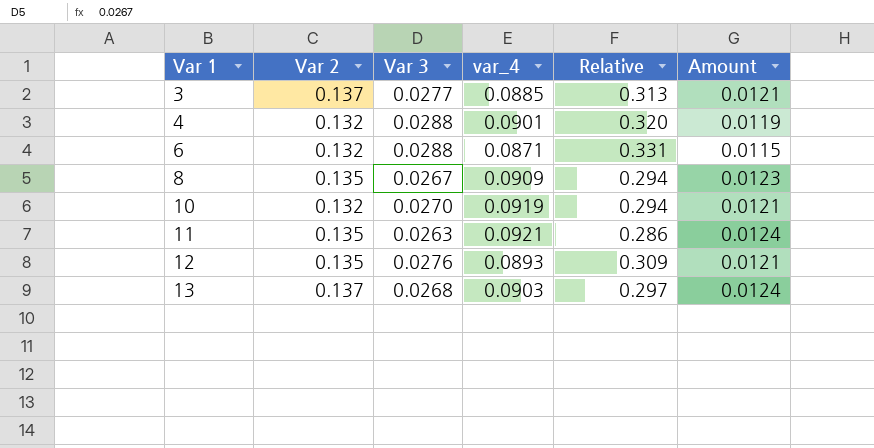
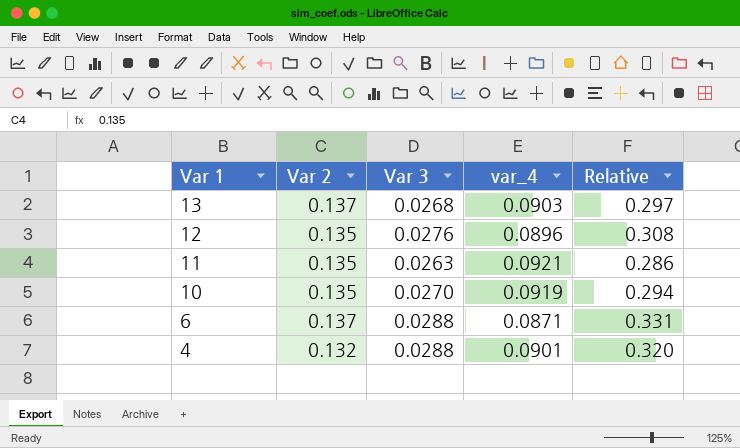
row order: Var 1 ascending -> Var 1 descending
column Amount | formula: [Var 2] * [var_4] -> none
row 3: 0.137 | 0.0277 | 0.0885 | 0.313 | 0.0121 -> none
row 8: 0.135 | 0.0267 | 0.0909 | 0.294 | 0.0123 -> none
12 | var_4: 0.0893 -> 0.0896
12 | Relative: 0.309 -> 0.308
10 | Var 2: 0.132 -> 0.135
6 | Var 2: 0.132 -> 0.137

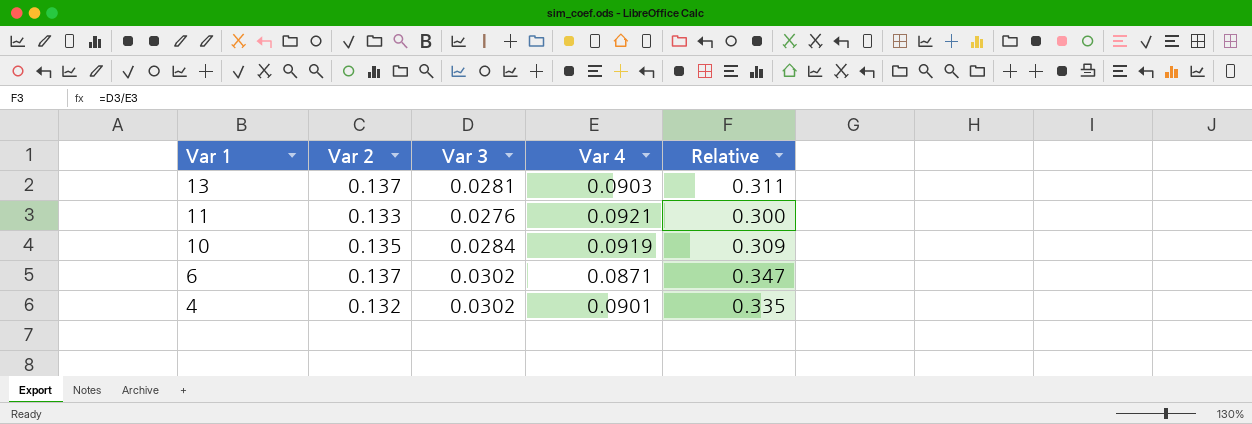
column name: var_4 -> Var 4
row 12: 0.135 | 0.0276 | 0.0896 | 0.308 -> none
13 | Var 3: 0.0268 -> 0.0281
13 | Relative: 0.297 -> 0.311
11 | Var 2: 0.135 -> 0.133
11 | Var 3: 0.0263 -> 0.0276
11 | Relative: 0.286 -> 0.300
10 | Var 3: 0.0270 -> 0.0284
10 | Relative: 0.294 -> 0.309
6 | Var 3: 0.0288 -> 0.0302
6 | Relative: 0.331 -> 0.347
4 | Var 3: 0.0288 -> 0.0302
4 | Relative: 0.320 -> 0.335

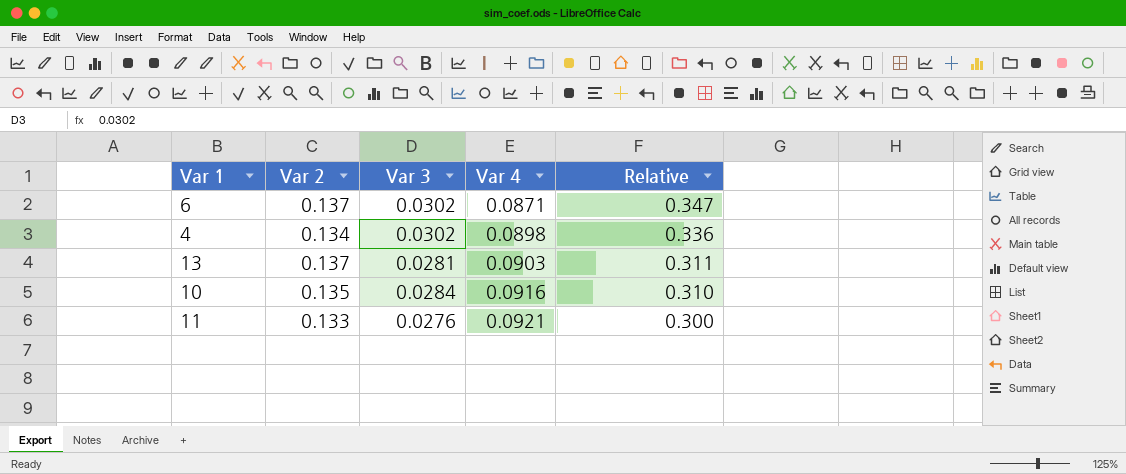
row order: Var 1 descending -> Var 4 ascending
4 | Var 2: 0.132 -> 0.134
4 | Var 4: 0.0901 -> 0.0898
4 | Relative: 0.335 -> 0.336
10 | Var 4: 0.0919 -> 0.0916
10 | Relative: 0.309 -> 0.310

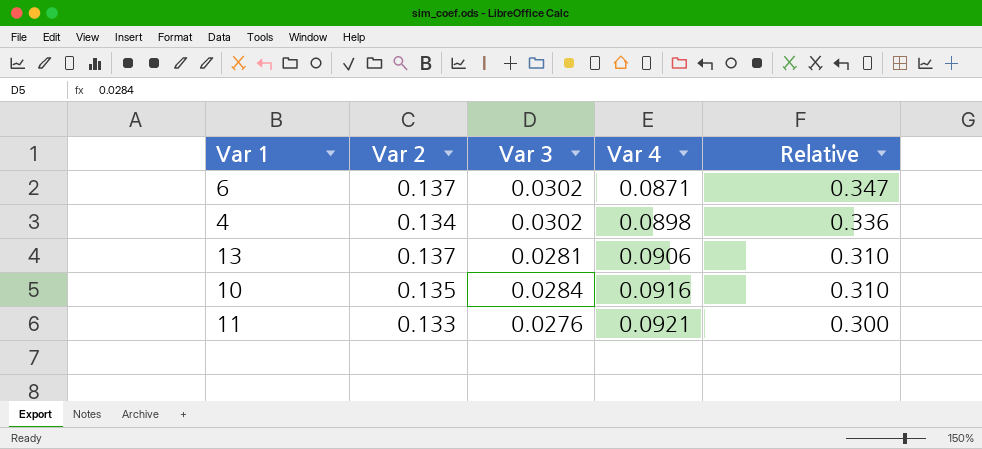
13 | Var 4: 0.0903 -> 0.0906
13 | Relative: 0.311 -> 0.310

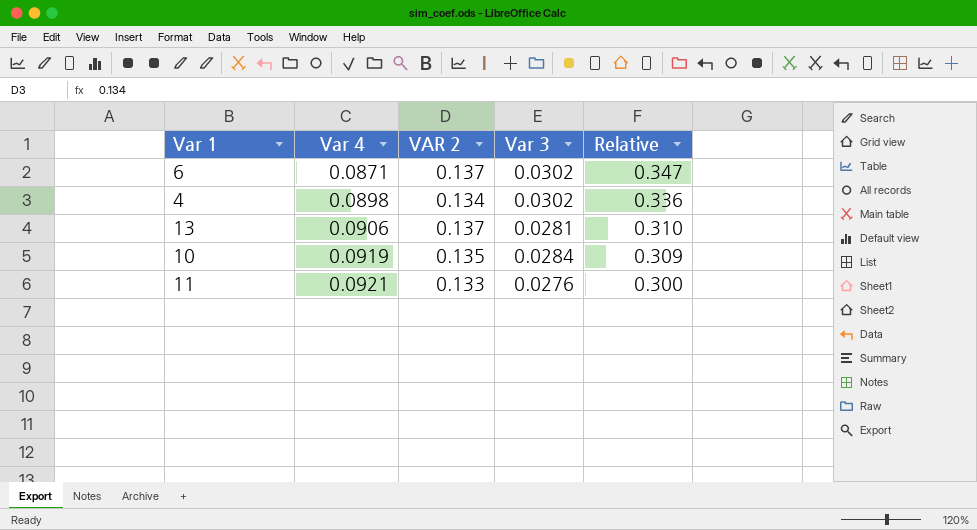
column Var 4 | position: 4 -> 2
column name: Var 2 -> VAR 2
10 | Var 4: 0.0916 -> 0.0919
10 | Relative: 0.310 -> 0.309

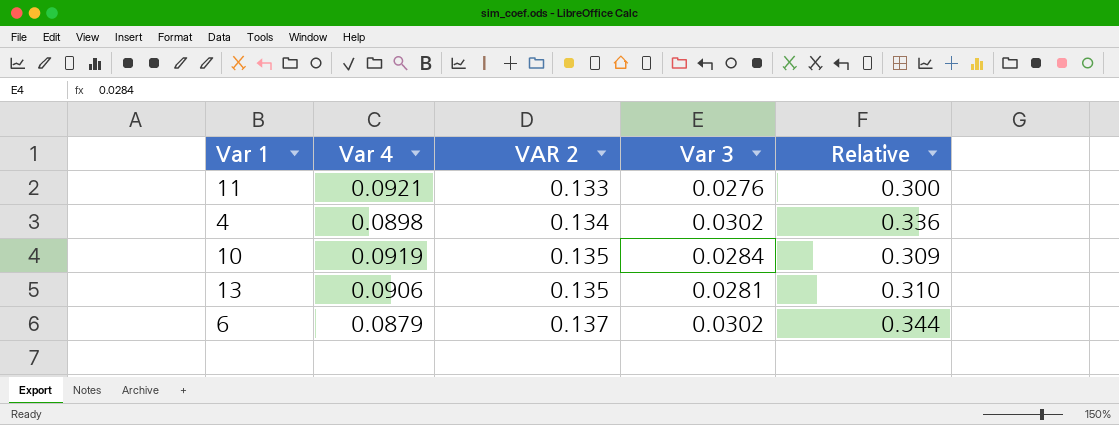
row order: Var 4 ascending -> VAR 2 ascending
13 | VAR 2: 0.137 -> 0.135
6 | Var 4: 0.0871 -> 0.0879
6 | Relative: 0.347 -> 0.344

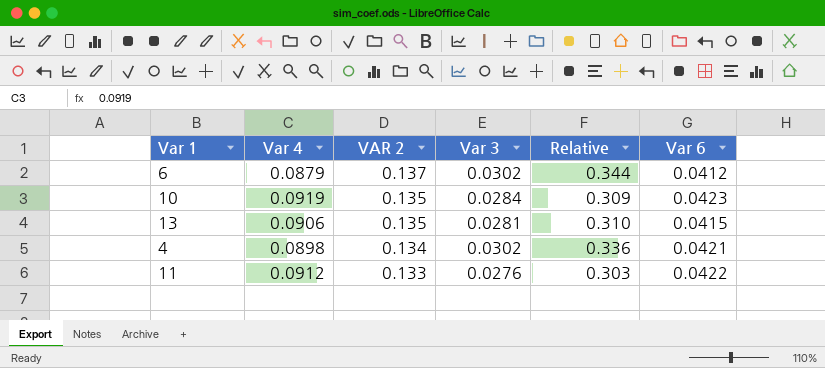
row order: VAR 2 ascending -> VAR 2 descending
column Var 6 | position: none -> 6
11 | Var 4: 0.0921 -> 0.0912
11 | Relative: 0.300 -> 0.303

